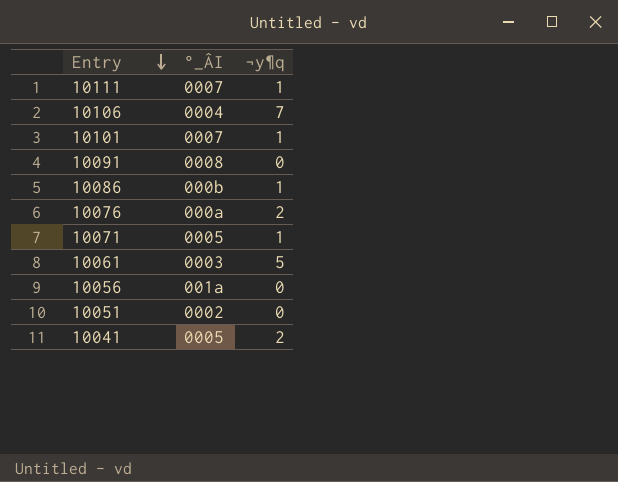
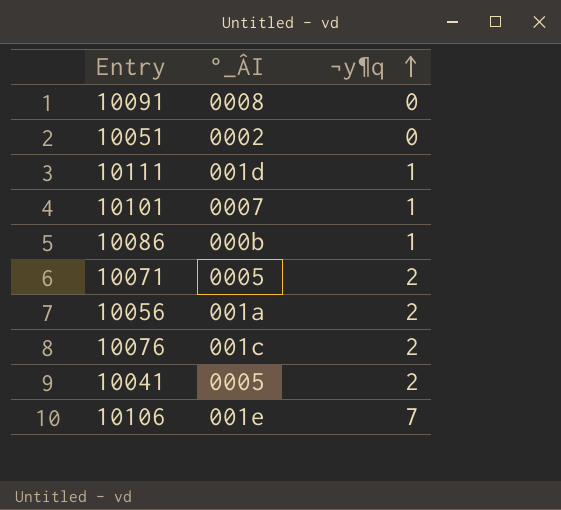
row order: Entry descending -> ¬y¶q ascending
row 10061: 0003 | 5 -> none
10111 | °_ÂI: 0007 -> 001d
10071 | ¬y¶q: 1 -> 2
10056 | ¬y¶q: 0 -> 2
10076 | °_ÂI: 000a -> 001c
10106 | °_ÂI: 0004 -> 001e

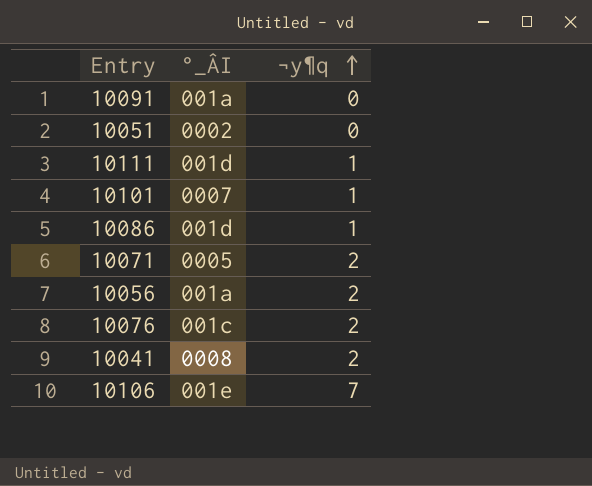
10091 | °_ÂI: 0008 -> 001a
10086 | °_ÂI: 000b -> 001d
10041 | °_ÂI: 0005 -> 0008

